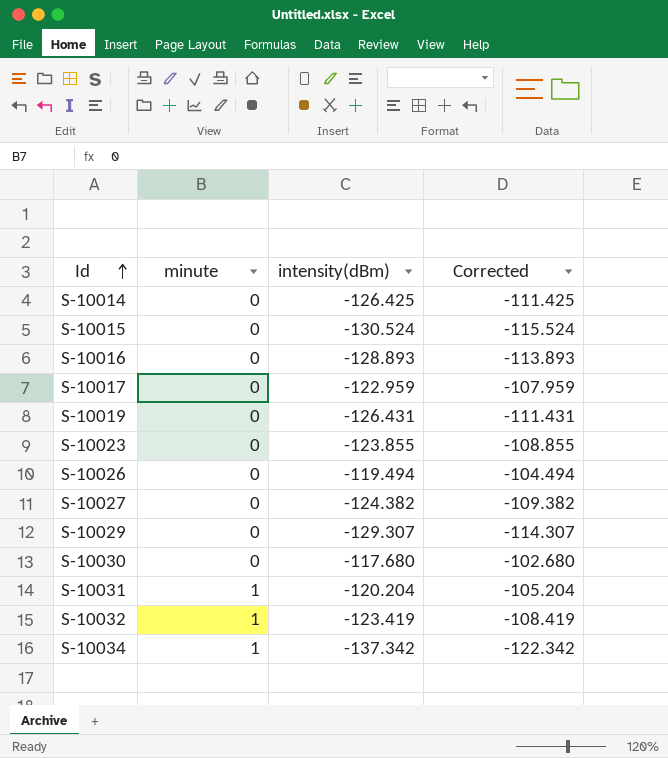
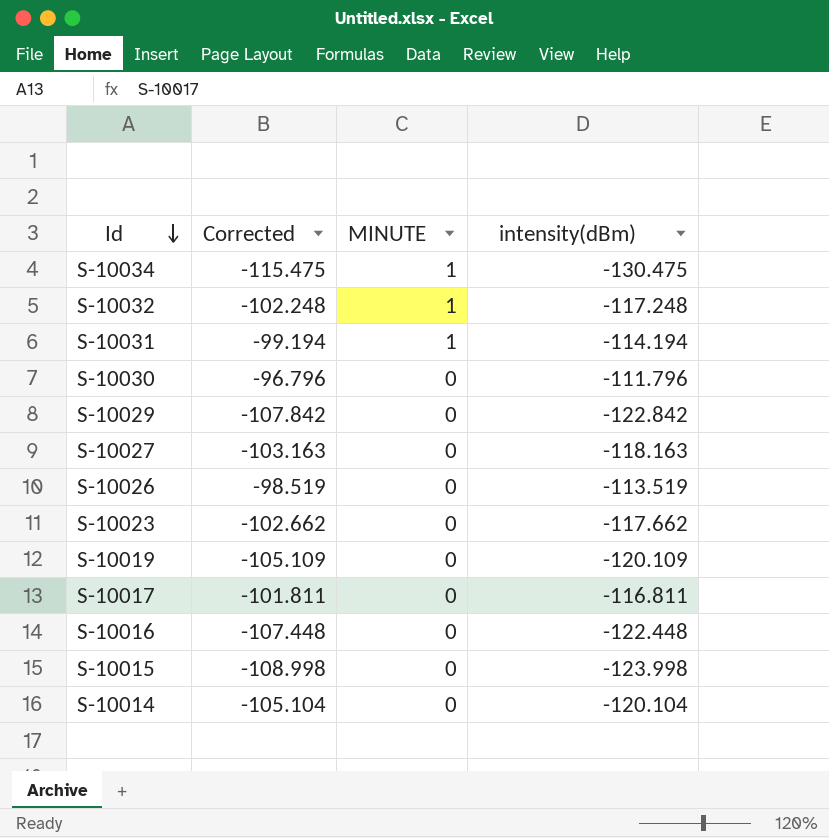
row order: Id ascending -> Id descending
column Corrected | position: 4 -> 2
column name: minute -> MINUTE
S-10034 | Corrected: -122.342 -> -115.475
S-10034 | intensity(dBm): -137.342 -> -130.475
S-10032 | Corrected: -108.419 -> -102.248
S-10032 | intensity(dBm): -123.419 -> -117.248
S-10031 | Corrected: -105.204 -> -99.194
S-10031 | intensity(dBm): -120.204 -> -114.194
S-10030 | Corrected: -102.680 -> -96.796
S-10030 | intensity(dBm): -117.680 -> -111.796
S-10029 | Corrected: -114.307 -> -107.842
S-10029 | intensity(dBm): -129.307 -> -122.842
S-10027 | Corrected: -109.382 -> -103.163
S-10027 | intensity(dBm): -124.382 -> -118.163
S-10026 | Corrected: -104.494 -> -98.519
S-10026 | intensity(dBm): -119.494 -> -113.519
S-10023 | Corrected: -108.855 -> -102.662
S-10023 | intensity(dBm): -123.855 -> -117.662
S-10019 | Corrected: -111.431 -> -105.109
S-10019 | intensity(dBm): -126.431 -> -120.109
S-10017 | Corrected: -107.959 -> -101.811
S-10017 | intensity(dBm): -122.959 -> -116.811
S-10016 | Corrected: -113.893 -> -107.448
S-10016 | intensity(dBm): -128.893 -> -122.448
S-10015 | Corrected: -115.524 -> -108.998
S-10015 | intensity(dBm): -130.524 -> -123.998
S-10014 | Corrected: -111.425 -> -105.104
S-10014 | intensity(dBm): -126.425 -> -120.104

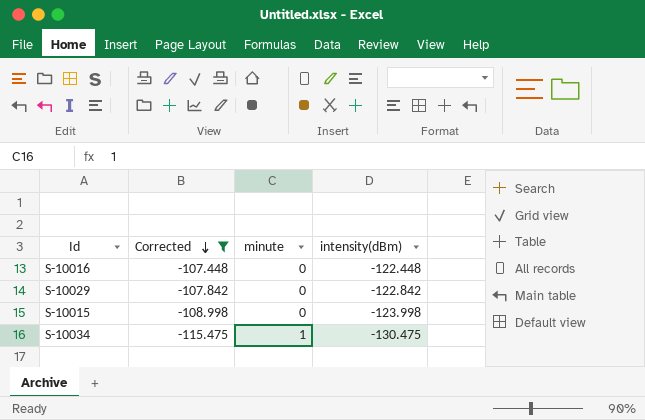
filter: none -> Corrected <= -107.448
row order: Id descending -> Corrected descending
column name: MINUTE -> minute

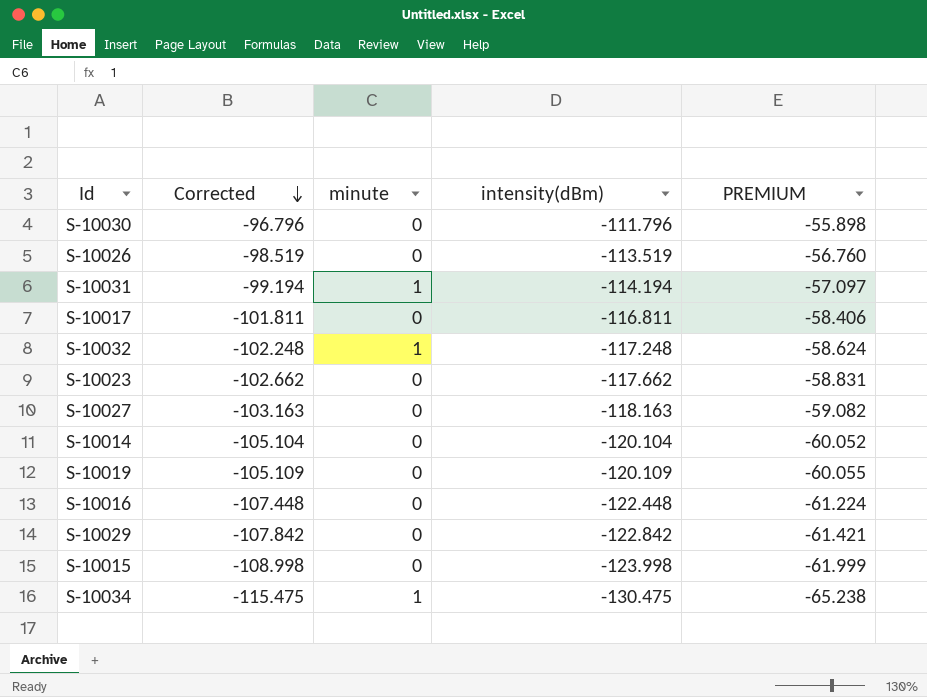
filter: Corrected <= -107.448 -> none
column PREMIUM | formula: none -> [intensity(dBm)] * 0.5

